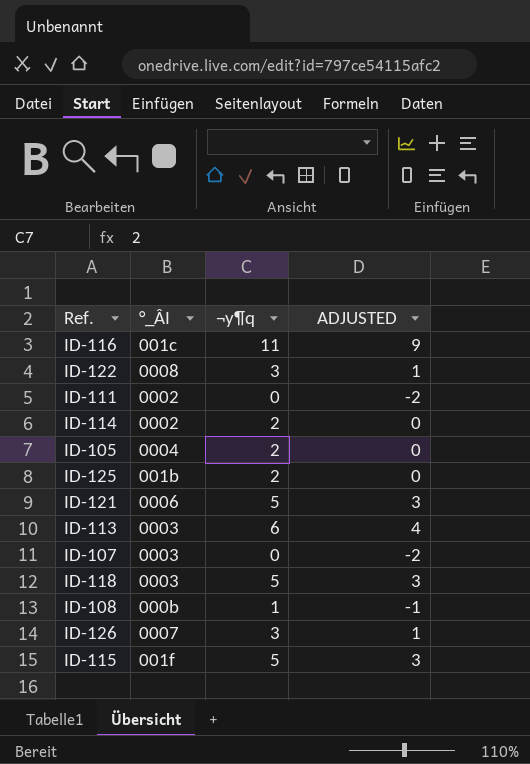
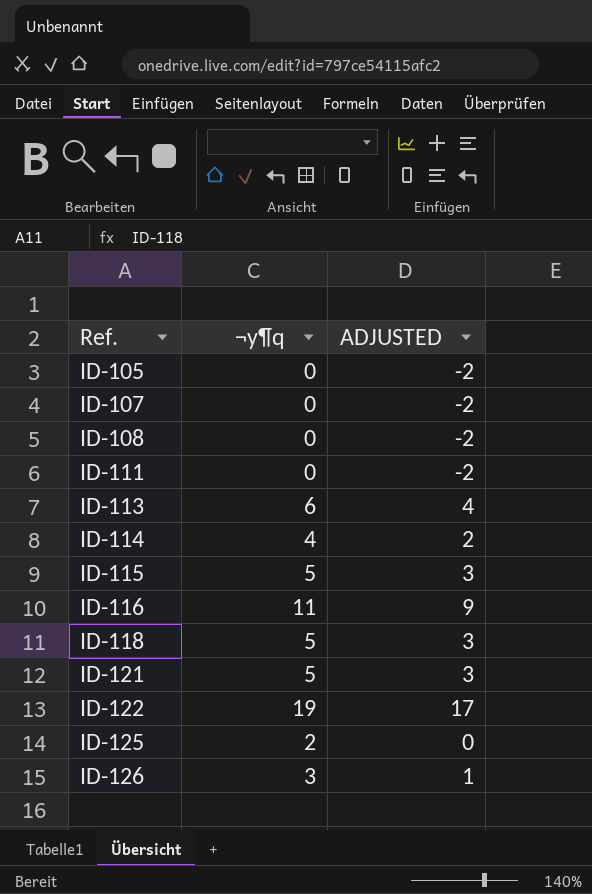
row order: none -> Ref. ascending
column °_ÂI | position: 2 -> none
ID-105 | ¬y¶q: 2 -> 0
ID-105 | ADJUSTED: 0 -> -2
ID-108 | ¬y¶q: 1 -> 0
ID-108 | ADJUSTED: -1 -> -2
ID-114 | ¬y¶q: 2 -> 4
ID-114 | ADJUSTED: 0 -> 2
ID-122 | ¬y¶q: 3 -> 19
ID-122 | ADJUSTED: 1 -> 17

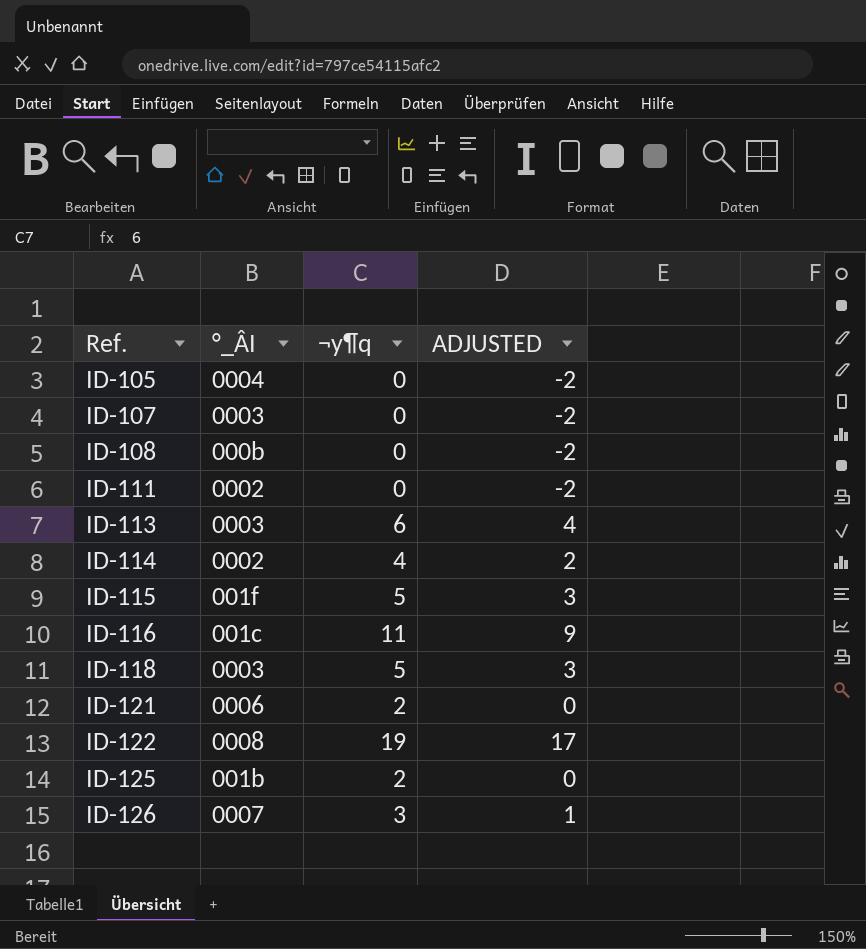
column °_ÂI | position: none -> 2
ID-121 | ¬y¶q: 5 -> 2
ID-121 | ADJUSTED: 3 -> 0

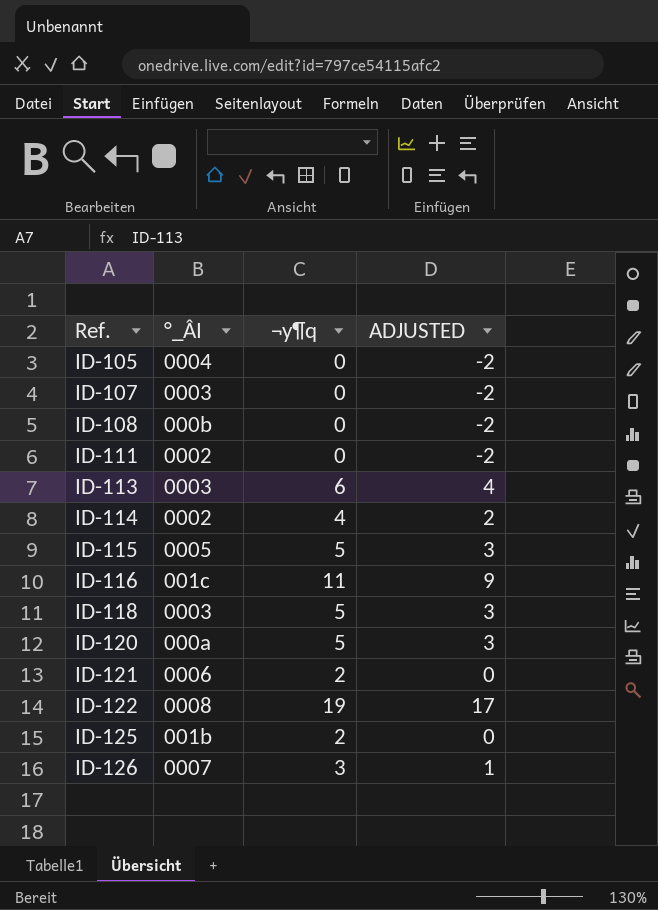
ID-115 | °_ÂI: 001f -> 0005
row ID-120: none -> 000a | 5 | 3

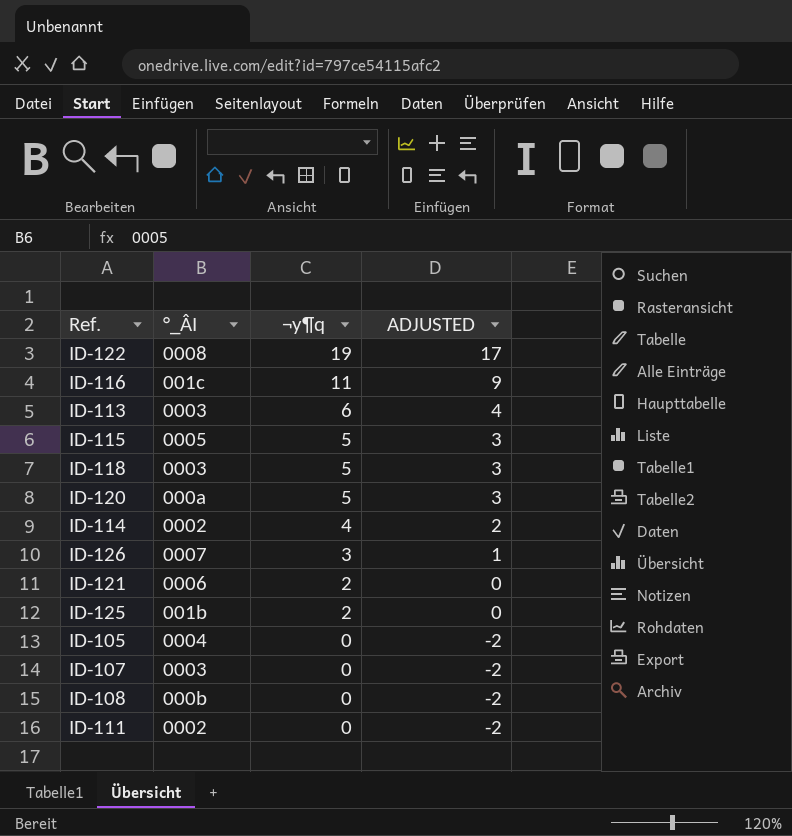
row order: Ref. ascending -> ¬y¶q descending

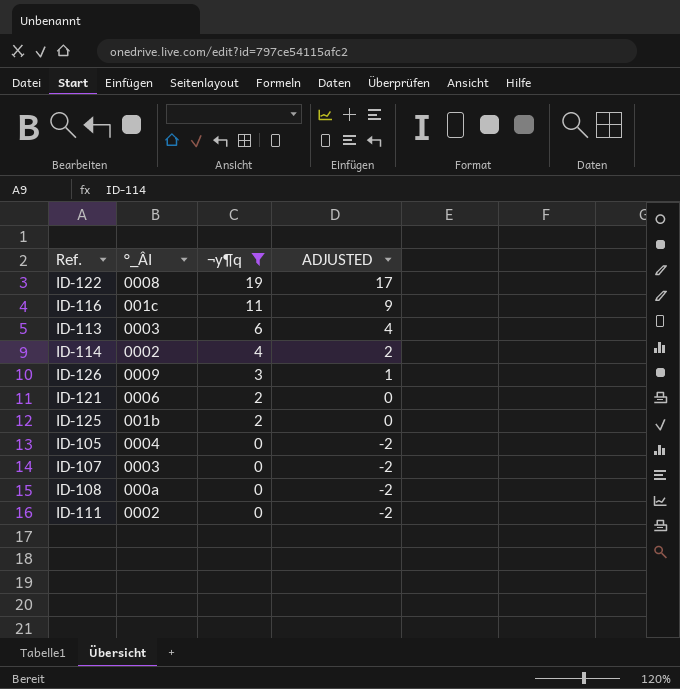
filter: none -> ¬y¶q != 5
ID-126 | °_ÂI: 0007 -> 0009
ID-108 | °_ÂI: 000b -> 000a

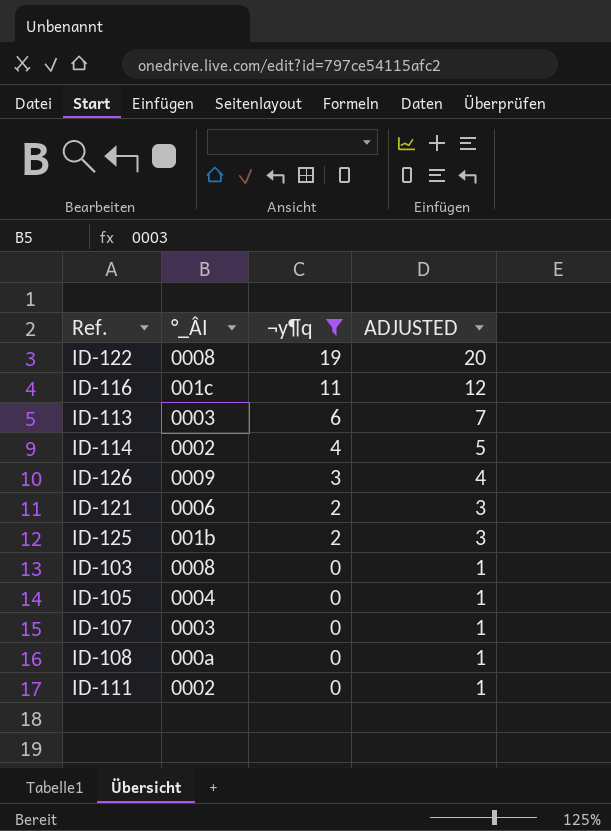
column ADJUSTED | formula: [¬y¶q] - 2 -> [¬y¶q] + 1
row ID-103: none -> 0008 | 0 | 1

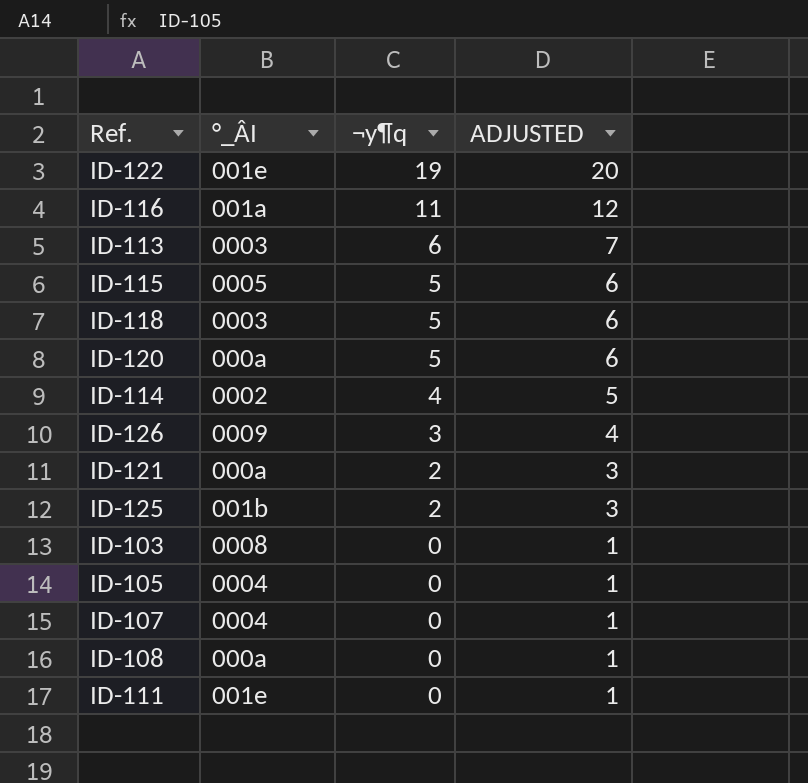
filter: ¬y¶q != 5 -> none
ID-122 | °_ÂI: 0008 -> 001e
ID-116 | °_ÂI: 001c -> 001a
ID-121 | °_ÂI: 0006 -> 000a
ID-107 | °_ÂI: 0003 -> 0004
ID-111 | °_ÂI: 0002 -> 001e

